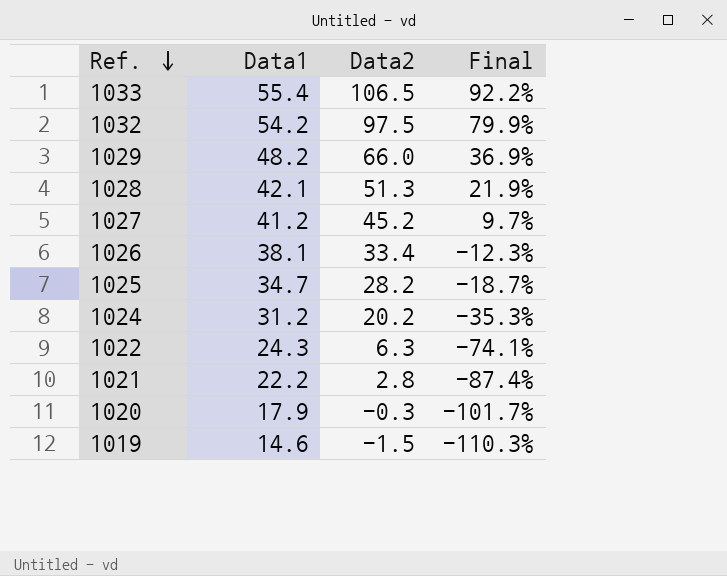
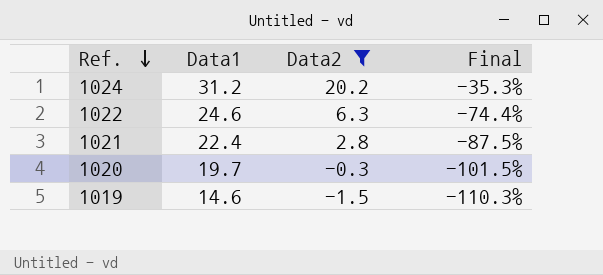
filter: none -> Data2 <= 20.2
1022 | Data1: 24.3 -> 24.6
1022 | Final: -74.1% -> -74.4%
1021 | Data1: 22.2 -> 22.4
1021 | Final: -87.4% -> -87.5%
1020 | Data1: 17.9 -> 19.7
1020 | Final: -101.7% -> -101.5%

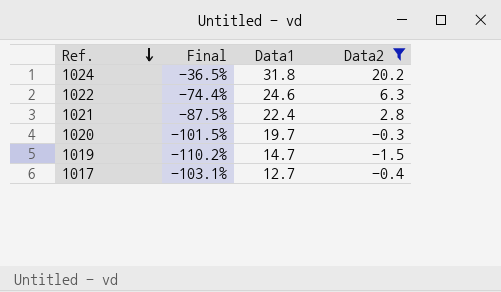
column Final | position: 4 -> 2
1024 | Final: -35.3% -> -36.5%
1024 | Data1: 31.2 -> 31.8
1019 | Final: -110.3% -> -110.2%
1019 | Data1: 14.6 -> 14.7
row 1017: none -> -103.1% | 12.7 | -0.4

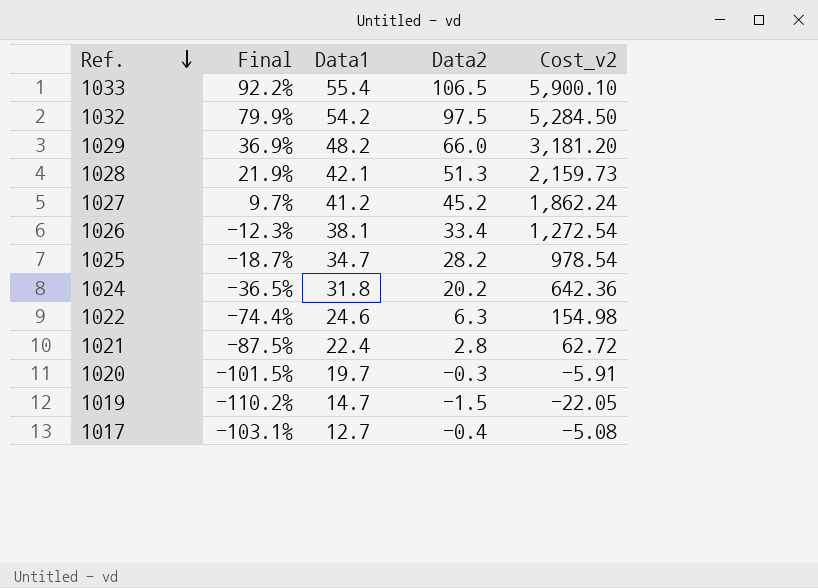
filter: Data2 <= 20.2 -> none
column Cost_v2 | formula: none -> [Data1] * [Data2]

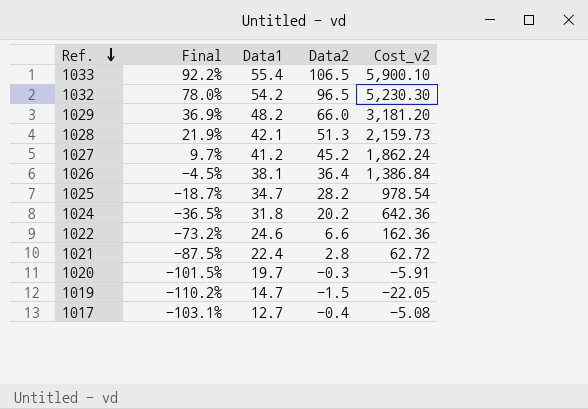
1032 | Final: 79.9% -> 78.0%
1032 | Data2: 97.5 -> 96.5
1032 | Cost_v2: 5,284.50 -> 5,230.30
1026 | Final: -12.3% -> -4.5%
1026 | Data2: 33.4 -> 36.4
1026 | Cost_v2: 1,272.54 -> 1,386.84
1022 | Final: -74.4% -> -73.2%
1022 | Data2: 6.3 -> 6.6
1022 | Cost_v2: 154.98 -> 162.36

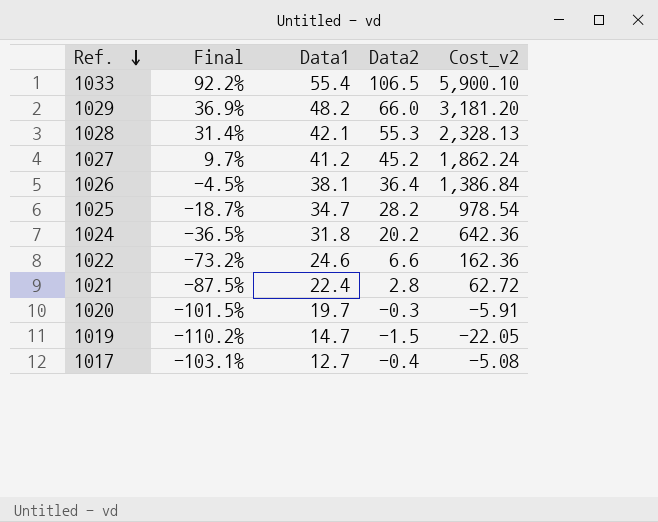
row 1032: 78.0% | 54.2 | 96.5 | 5,230.30 -> none
1028 | Final: 21.9% -> 31.4%
1028 | Data2: 51.3 -> 55.3
1028 | Cost_v2: 2,159.73 -> 2,328.13

